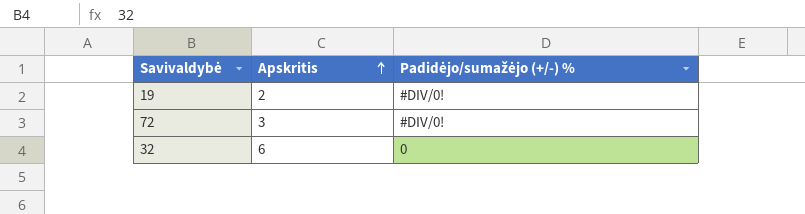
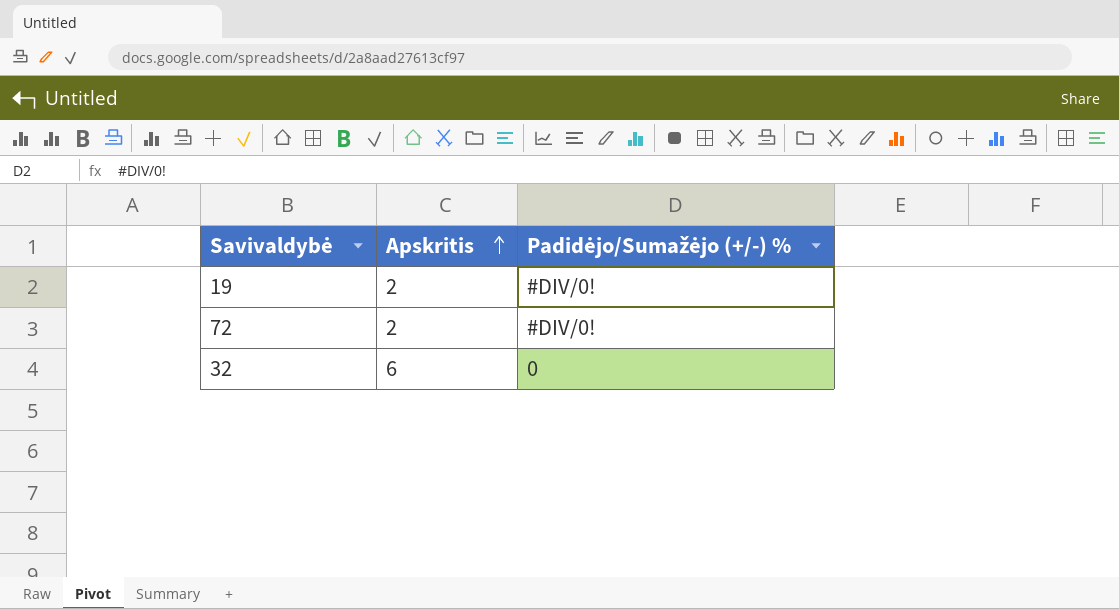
column name: Padidėjo/sumažėjo (+/-) % -> Padidėjo/Sumažėjo (+/-) %
72 | Apskritis: 3 -> 2

